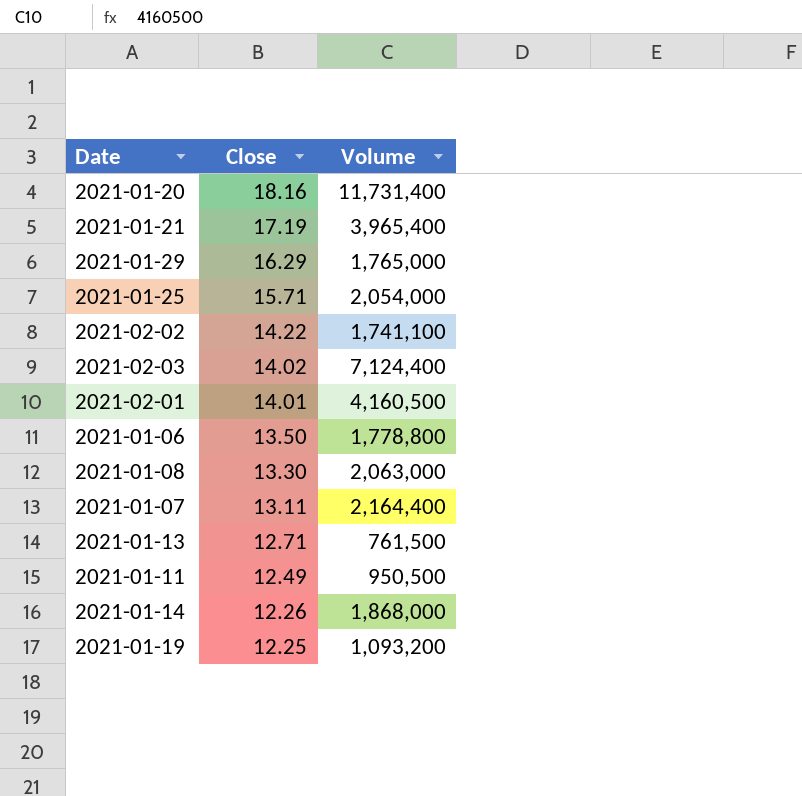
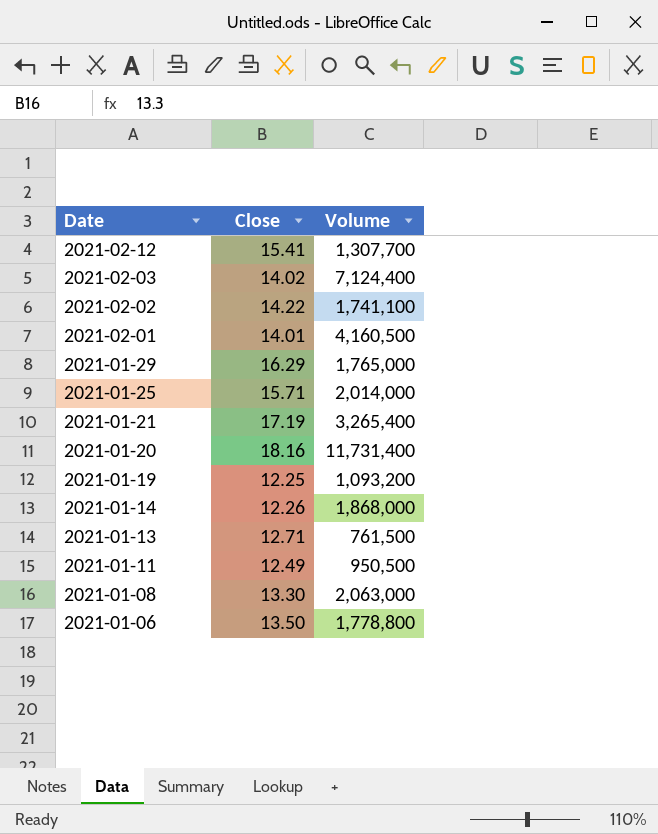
row order: Close descending -> Date descending
row 2021-01-07: 13.11 | 2,164,400 -> none
row 2021-02-12: none -> 15.41 | 1,307,700
2021-01-25 | Volume: 2,054,000 -> 2,014,000
2021-01-21 | Volume: 3,965,400 -> 3,265,400

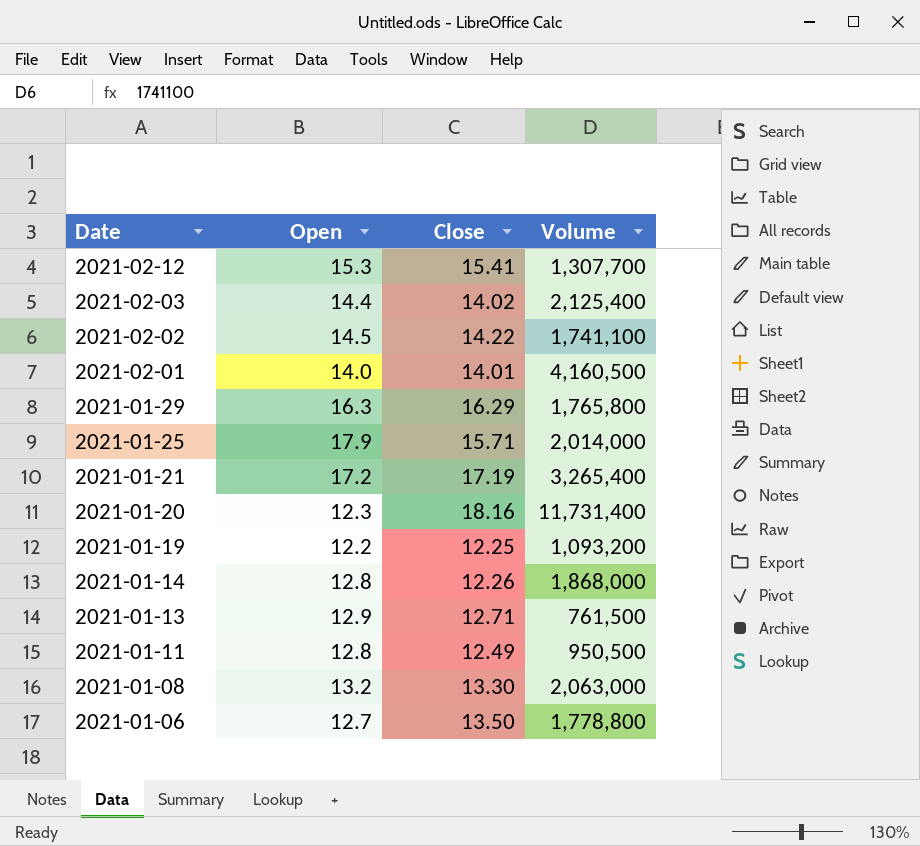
column Open | position: none -> 2
2021-02-03 | Volume: 7,124,400 -> 2,125,400
2021-01-29 | Volume: 1,765,000 -> 1,765,800

